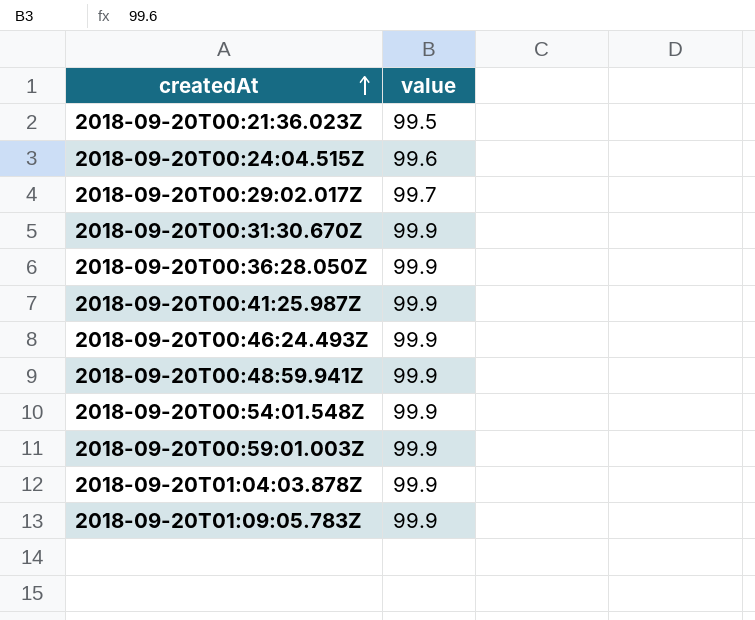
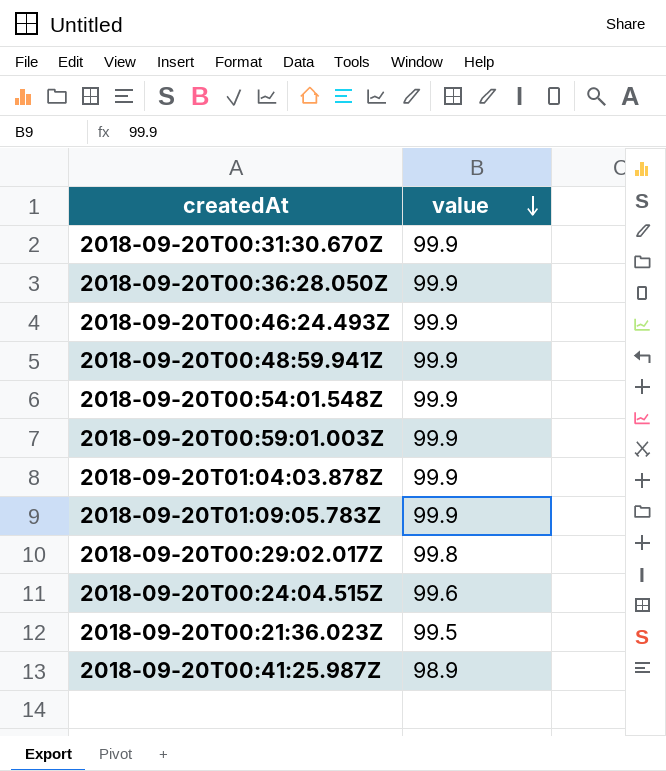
row order: createdAt ascending -> value descending
2018-09-20T00:29:02.017Z | value: 99.7 -> 99.8
2018-09-20T00:41:25.987Z | value: 99.9 -> 98.9

